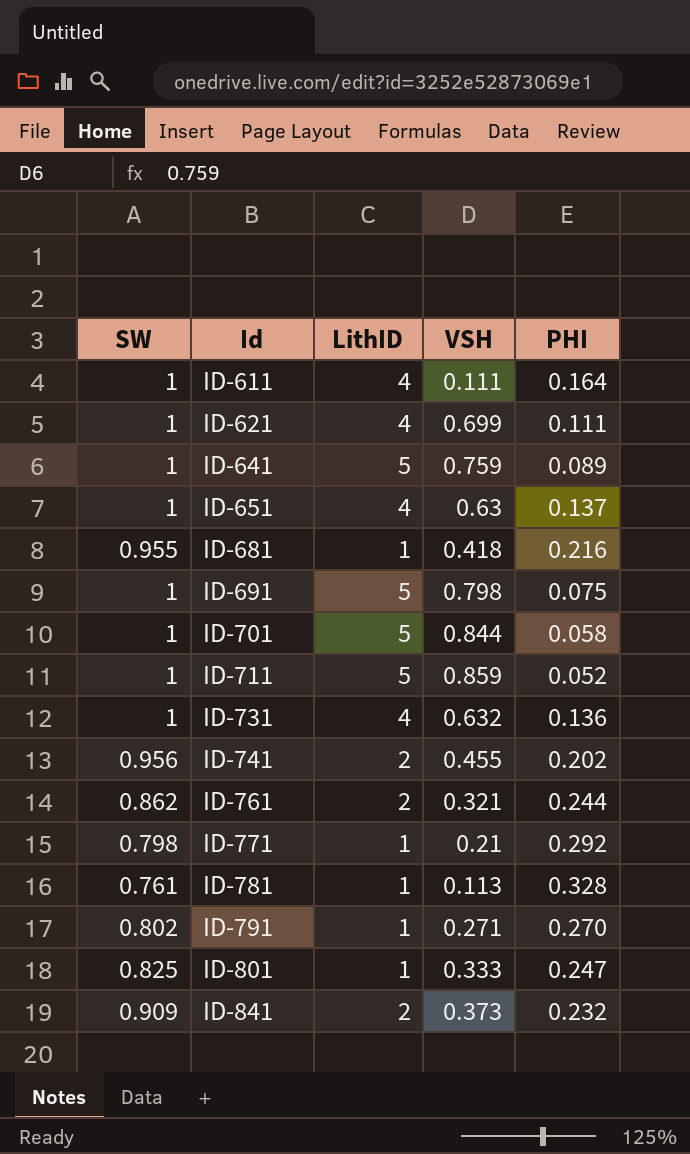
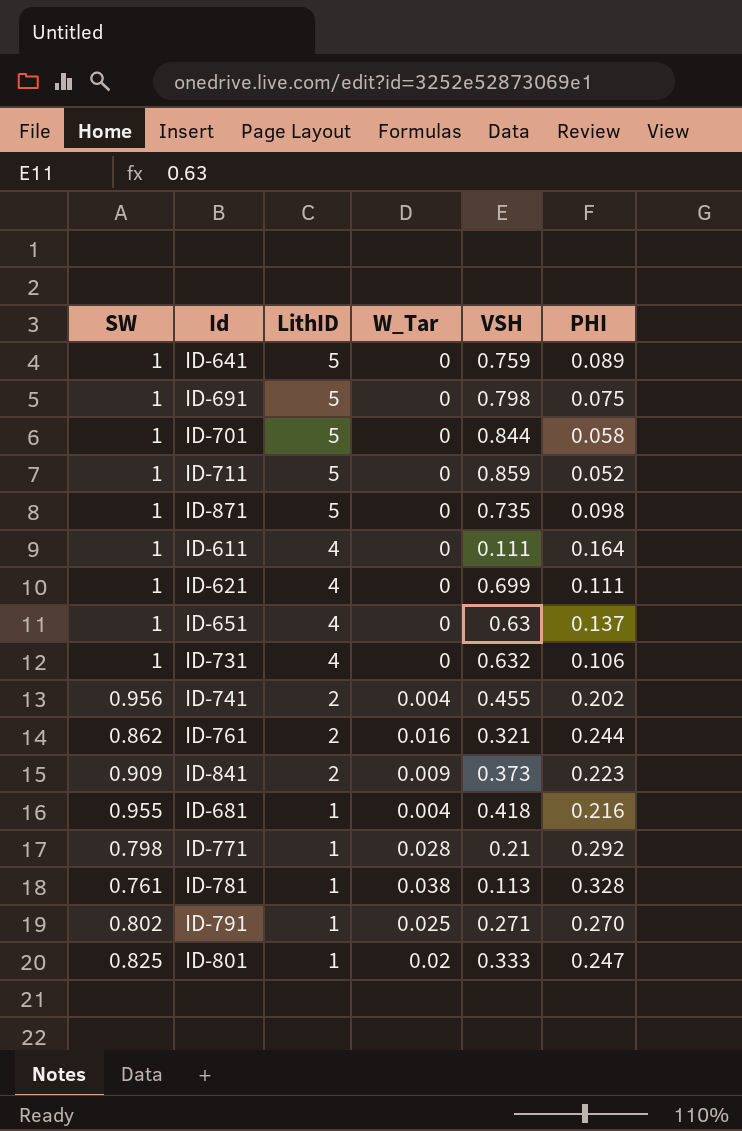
row order: Id ascending -> LithID descending
column W_Tar | position: none -> 4
row ID-871: none -> 1 | 5 | 0 | 0.735 | 0.098
ID-731 | PHI: 0.136 -> 0.106
ID-841 | PHI: 0.232 -> 0.223

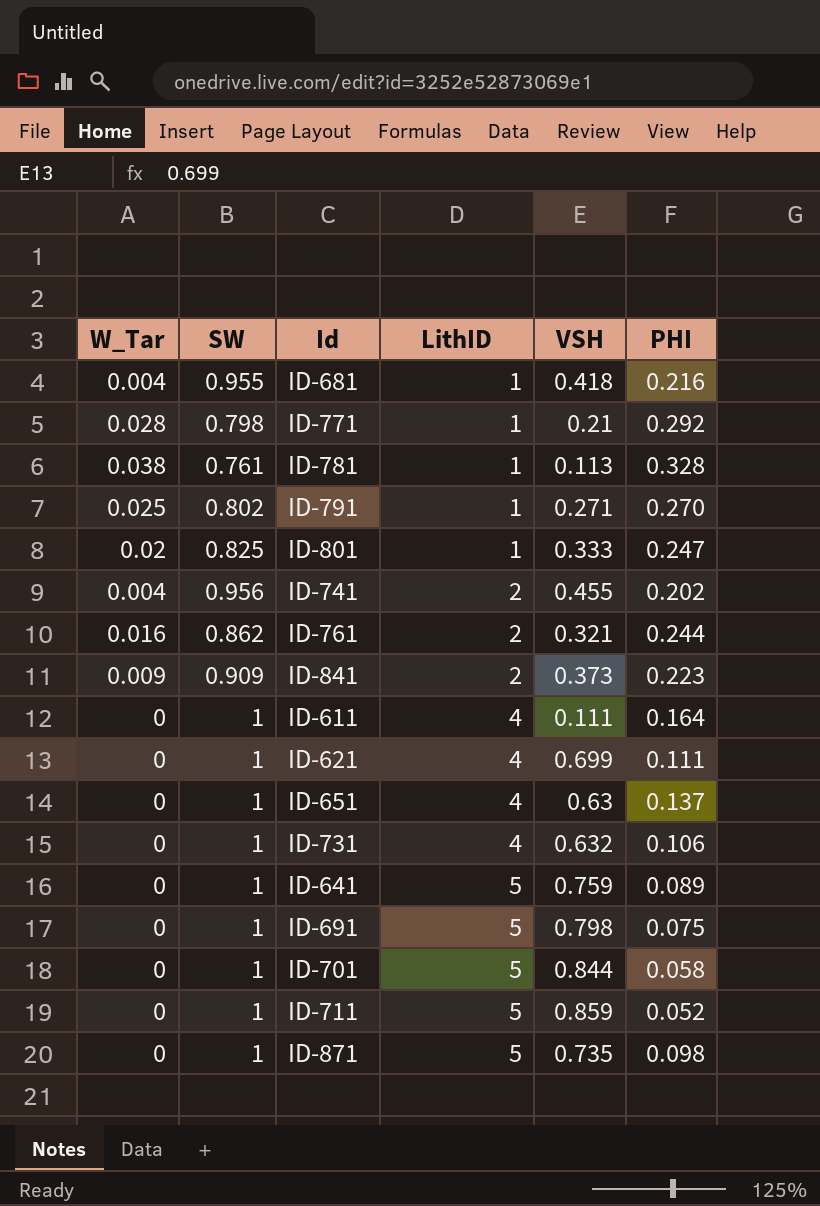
row order: LithID descending -> LithID ascending
column W_Tar | position: 4 -> 1

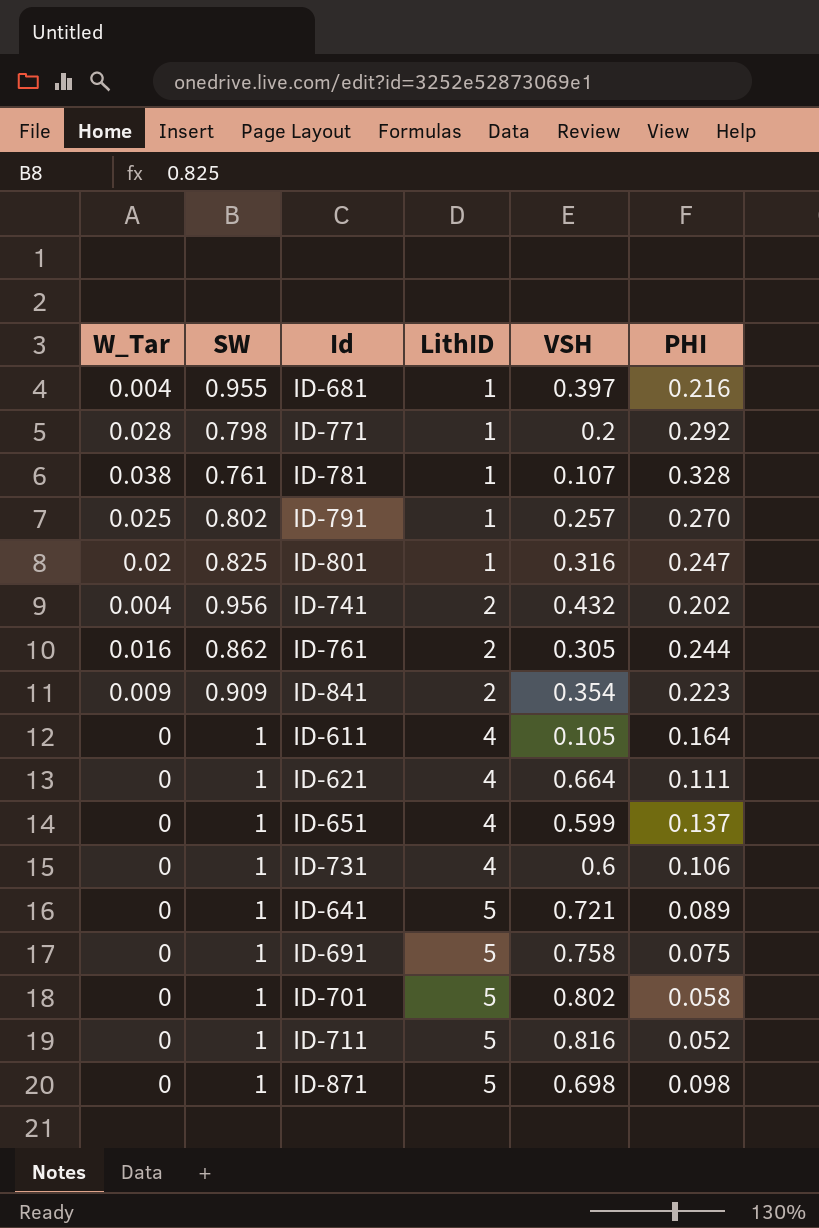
ID-681 | VSH: 0.418 -> 0.397
ID-771 | VSH: 0.21 -> 0.2
ID-781 | VSH: 0.113 -> 0.107
ID-791 | VSH: 0.271 -> 0.257
ID-801 | VSH: 0.333 -> 0.316
ID-741 | VSH: 0.455 -> 0.432
ID-761 | VSH: 0.321 -> 0.305
ID-841 | VSH: 0.373 -> 0.354
ID-611 | VSH: 0.111 -> 0.105
ID-621 | VSH: 0.699 -> 0.664
ID-651 | VSH: 0.63 -> 0.599
ID-731 | VSH: 0.632 -> 0.6
ID-641 | VSH: 0.759 -> 0.721
ID-691 | VSH: 0.798 -> 0.758
ID-701 | VSH: 0.844 -> 0.802
ID-711 | VSH: 0.859 -> 0.816
ID-871 | VSH: 0.735 -> 0.698

